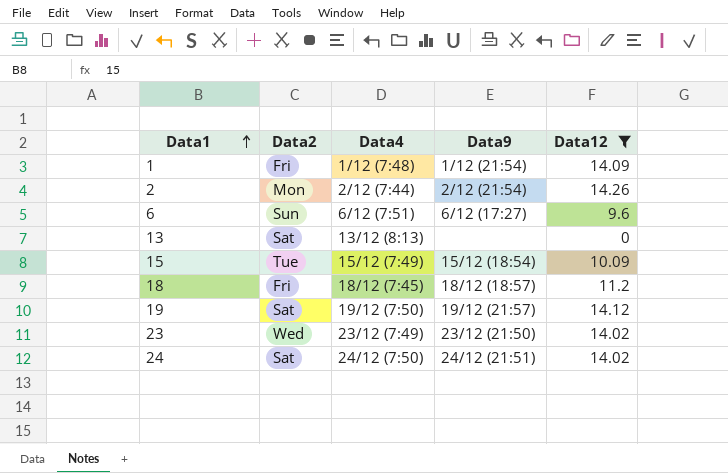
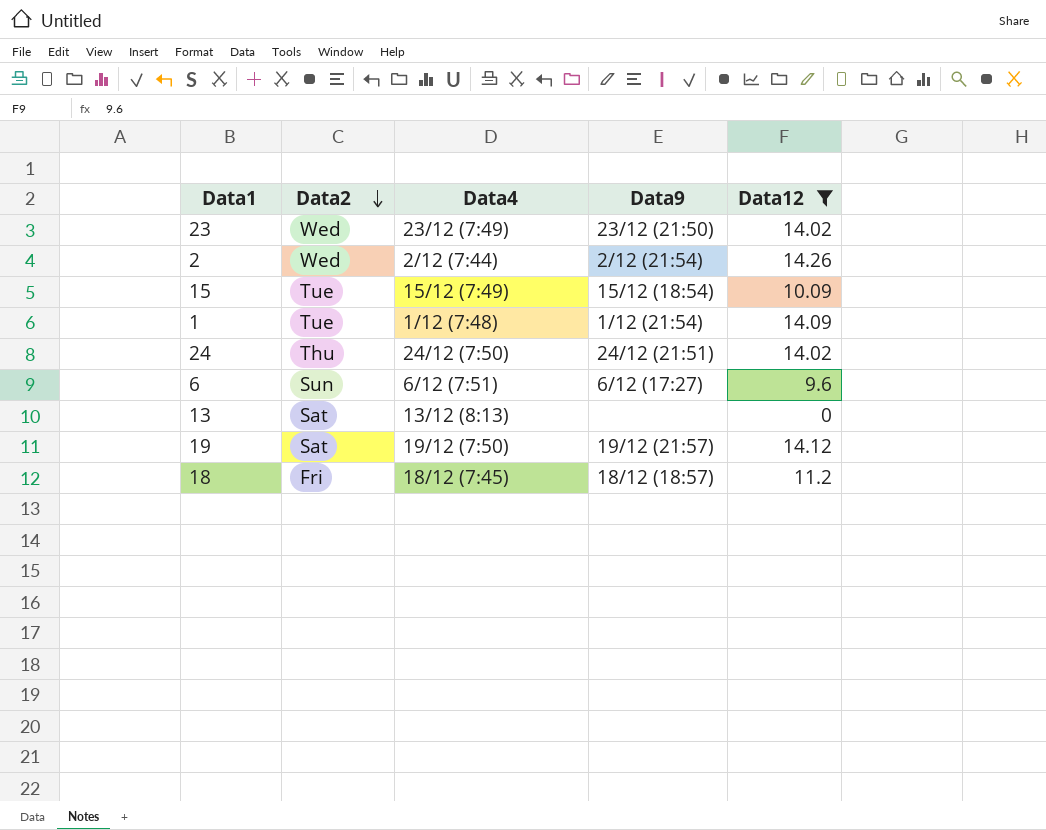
row order: Data1 ascending -> Data2 descending
2 | Data2: Mon -> Wed
1 | Data2: Fri -> Tue
24 | Data2: Sat -> Thu

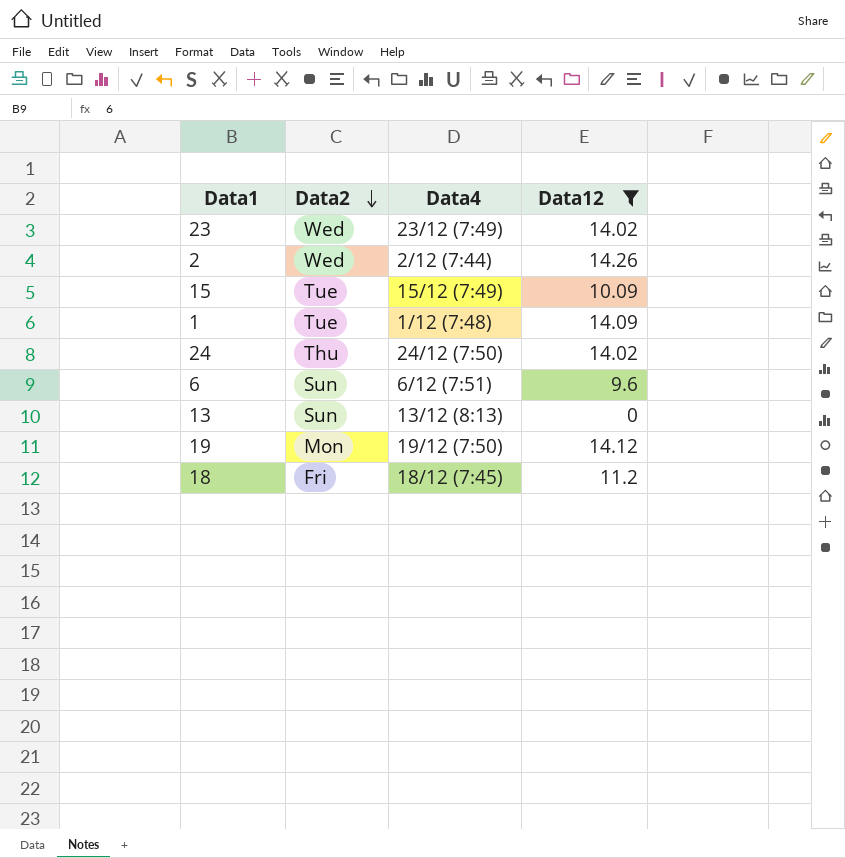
column Data9 | position: 4 -> none
13 | Data2: Sat -> Sun
19 | Data2: Sat -> Mon

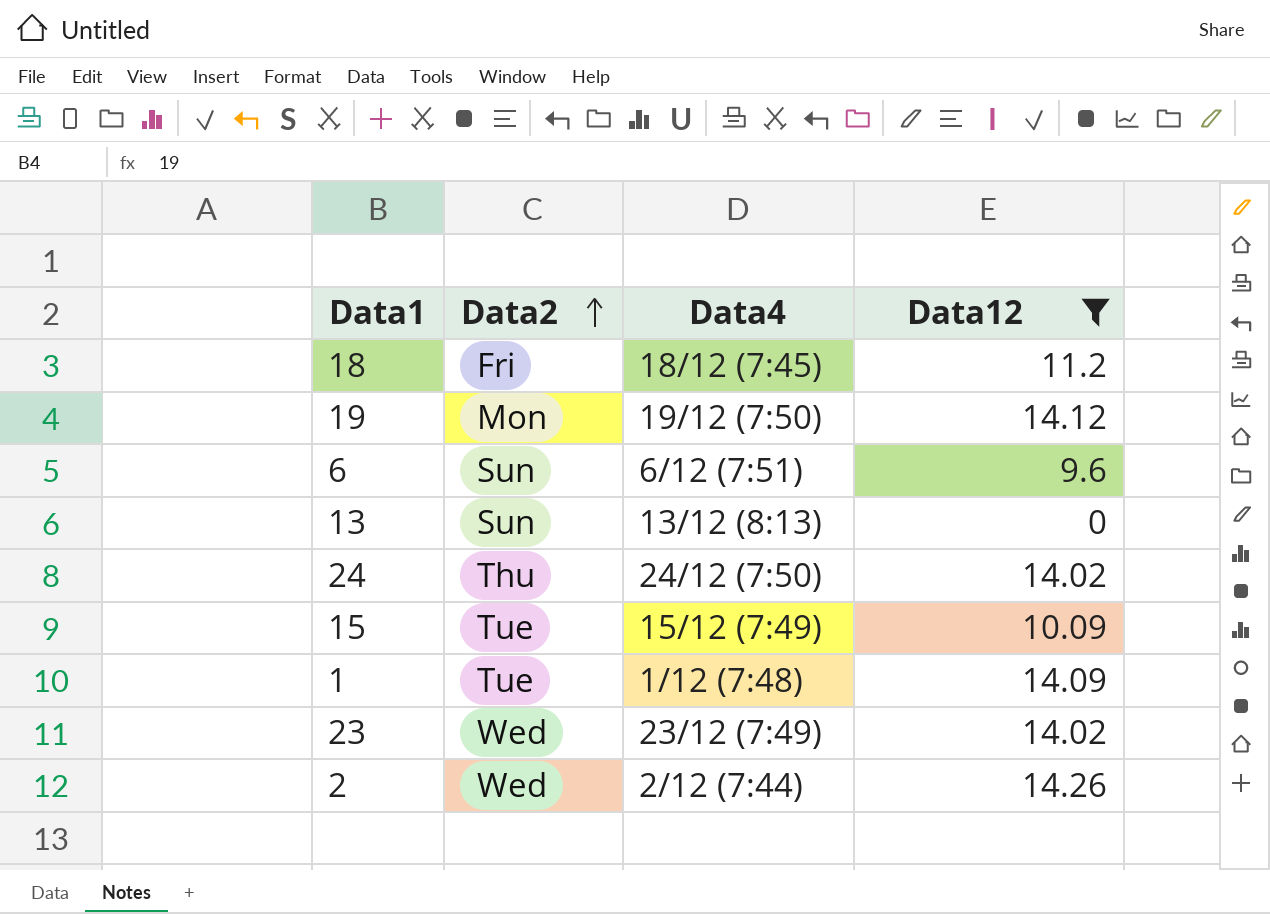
row order: Data2 descending -> Data2 ascending

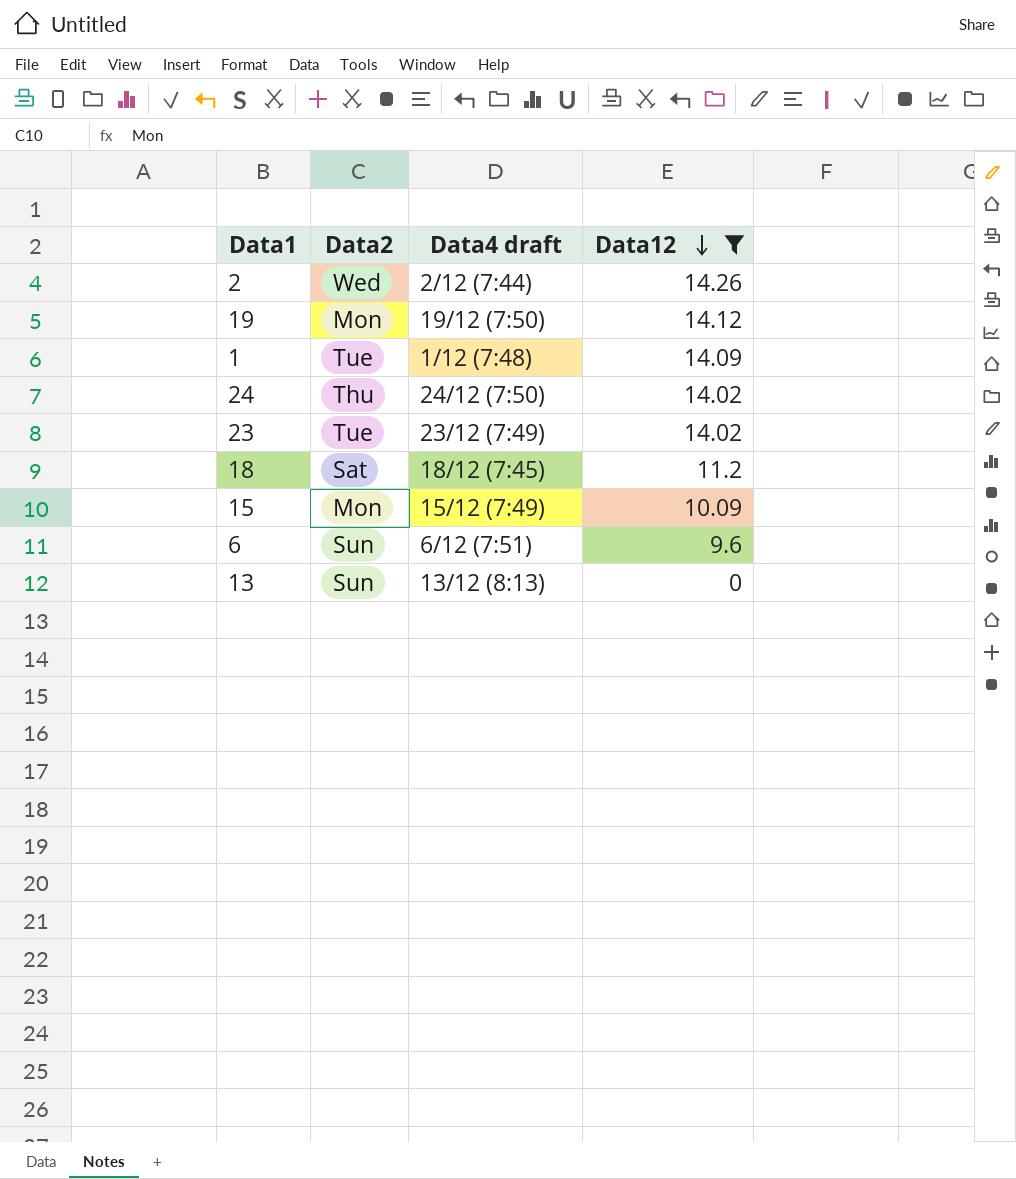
row order: Data2 ascending -> Data12 descending
column name: Data4 -> Data4 draft
23 | Data2: Wed -> Tue
18 | Data2: Fri -> Sat
15 | Data2: Tue -> Mon

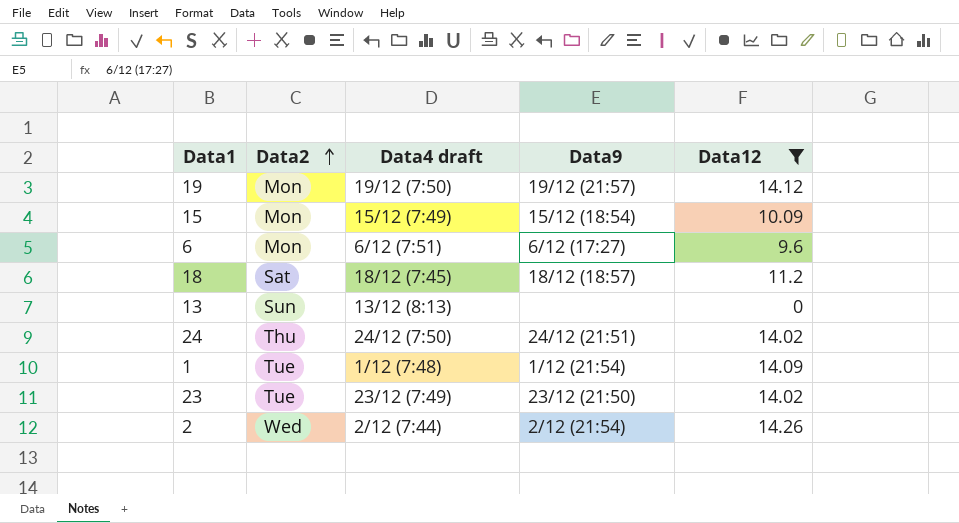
row order: Data12 descending -> Data2 ascending
column Data9 | position: none -> 4
6 | Data2: Sun -> Mon

